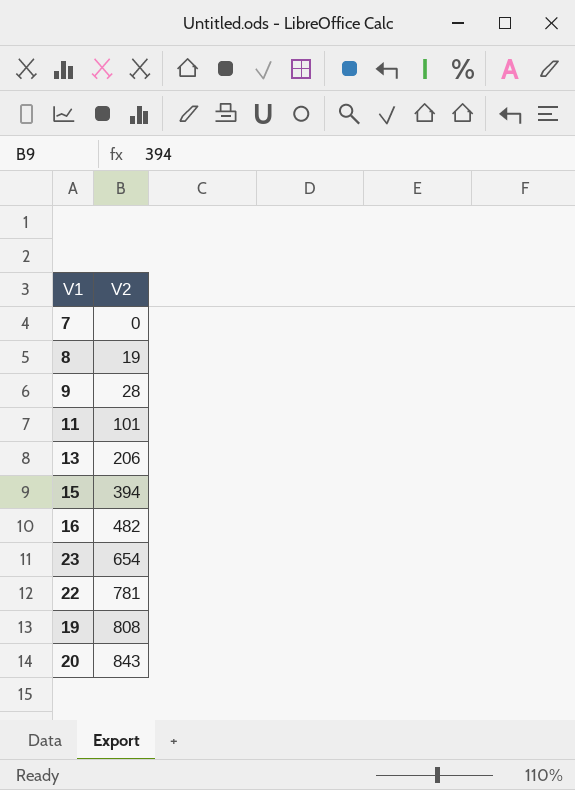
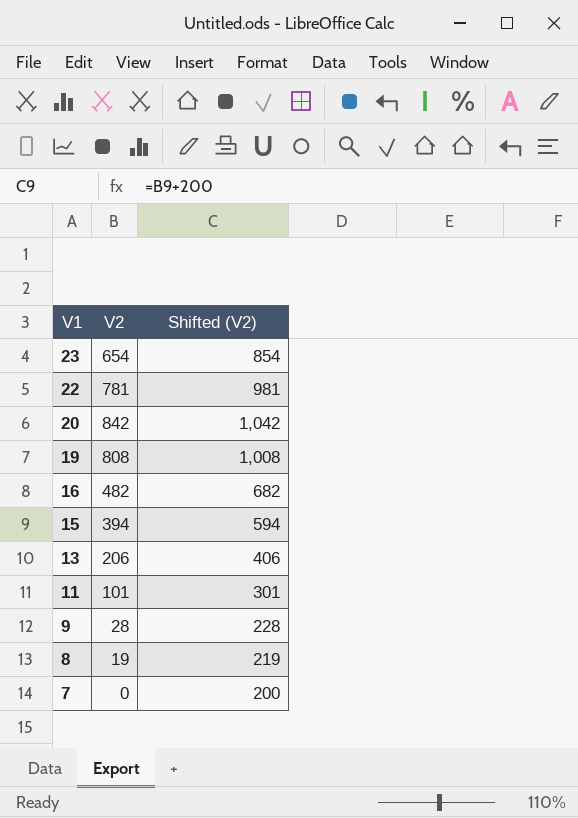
row order: V2 ascending -> V1 descending
column Shifted (V2) | formula: none -> [V2] + 200
20 | V2: 843 -> 842

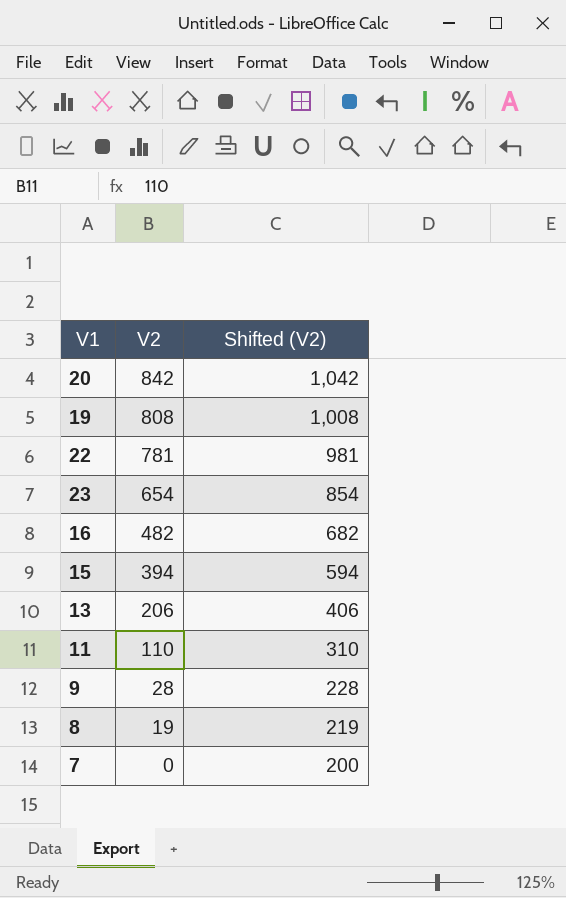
row order: V1 descending -> V2 descending
11 | V2: 101 -> 110
11 | Shifted (V2): 301 -> 310

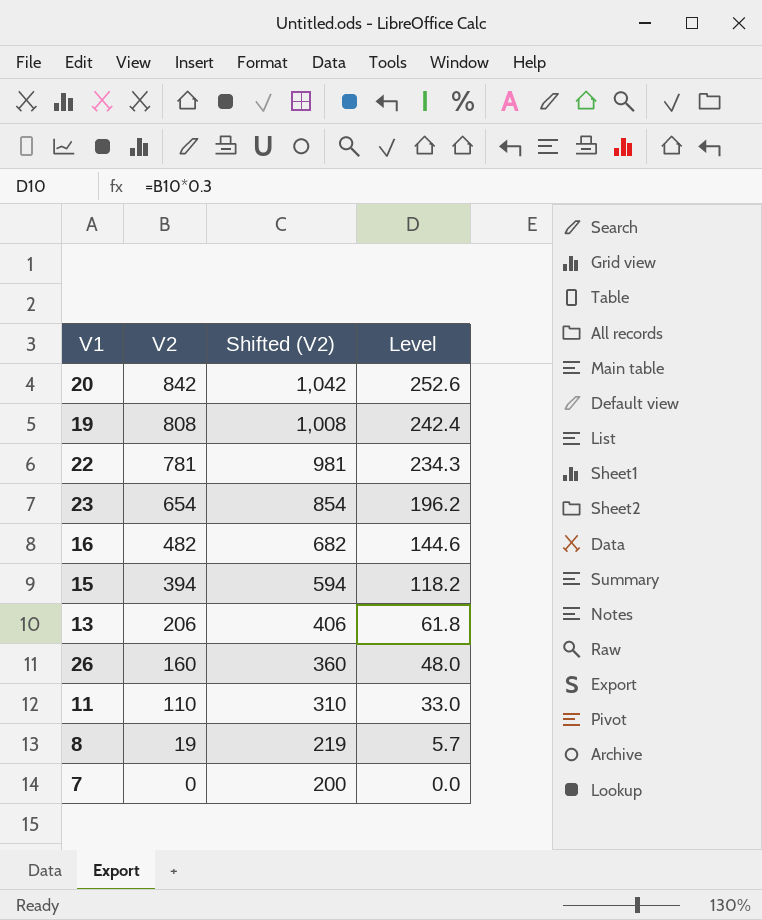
column Level | formula: none -> [V2] * 0.3
row 9: 28 | 228 -> none
row 26: none -> 160 | 360 | 48.0

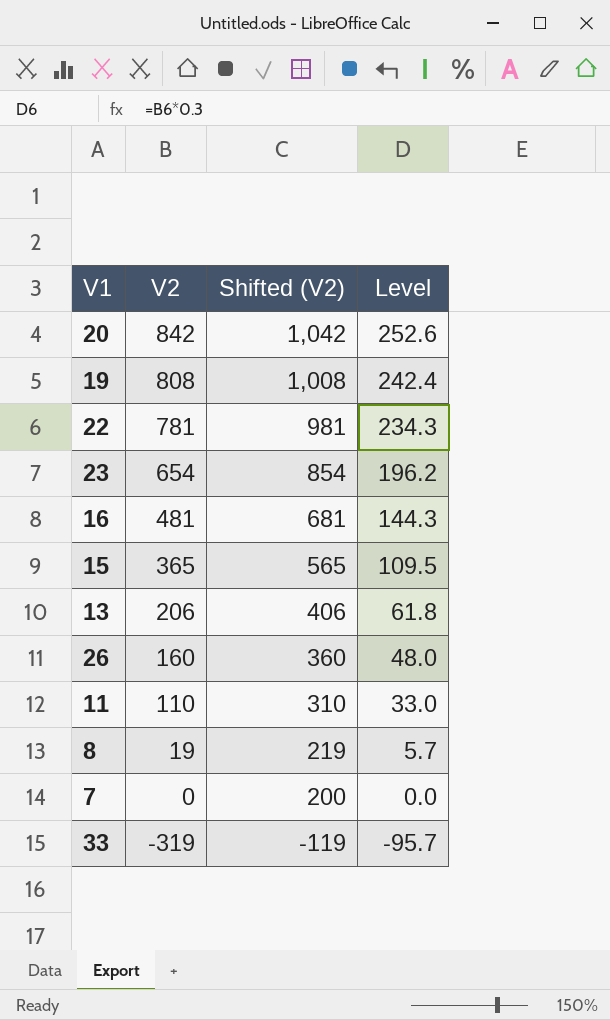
16 | V2: 482 -> 481
16 | Shifted (V2): 682 -> 681
16 | Level: 144.6 -> 144.3
15 | V2: 394 -> 365
15 | Shifted (V2): 594 -> 565
15 | Level: 118.2 -> 109.5
row 33: none -> -319 | -119 | -95.7

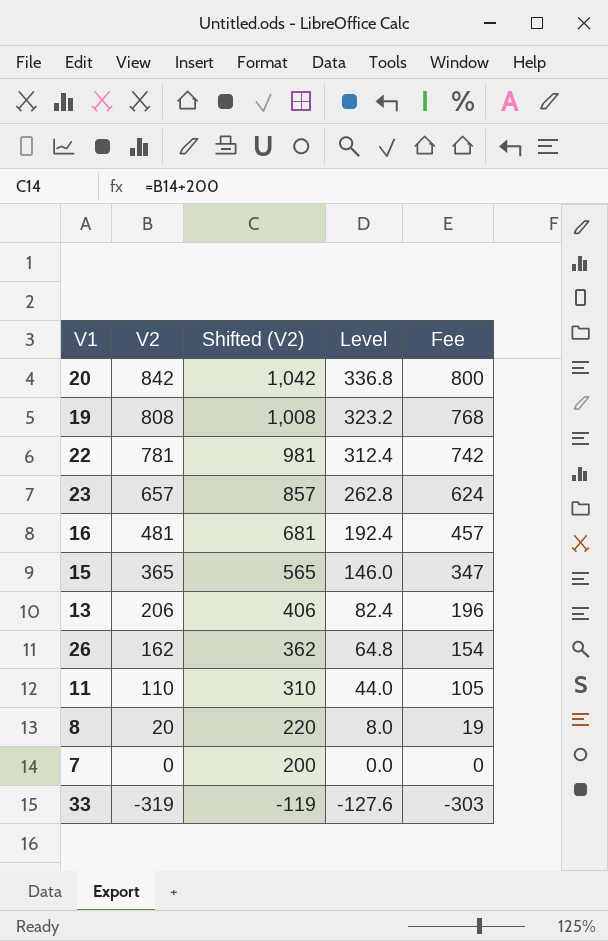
column Level | formula: [V2] * 0.3 -> [V2] * 0.4
column Fee | formula: none -> [V2] * 0.95
23 | V2: 654 -> 657
23 | Shifted (V2): 854 -> 857
26 | V2: 160 -> 162
26 | Shifted (V2): 360 -> 362
8 | V2: 19 -> 20
8 | Shifted (V2): 219 -> 220

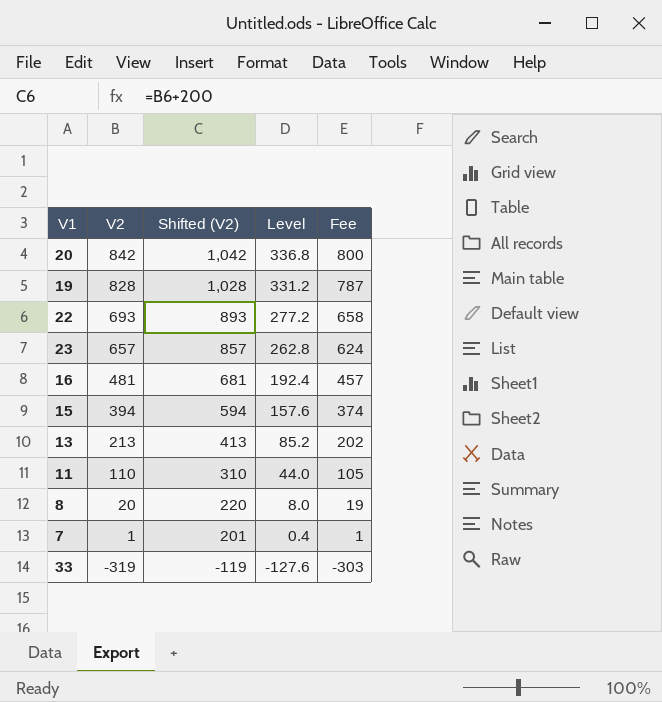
row 26: 162 | 362 | 64.8 | 154 -> none
19 | V2: 808 -> 828
19 | Shifted (V2): 1,008 -> 1,028
19 | Level: 323.2 -> 331.2
19 | Fee: 768 -> 787
22 | V2: 781 -> 693
22 | Shifted (V2): 981 -> 893
22 | Level: 312.4 -> 277.2
22 | Fee: 742 -> 658
15 | V2: 365 -> 394
15 | Shifted (V2): 565 -> 594
15 | Level: 146.0 -> 157.6
15 | Fee: 347 -> 374
13 | V2: 206 -> 213
13 | Shifted (V2): 406 -> 413
13 | Level: 82.4 -> 85.2
13 | Fee: 196 -> 202
7 | V2: 0 -> 1
7 | Shifted (V2): 200 -> 201
7 | Level: 0.0 -> 0.4
7 | Fee: 0 -> 1

